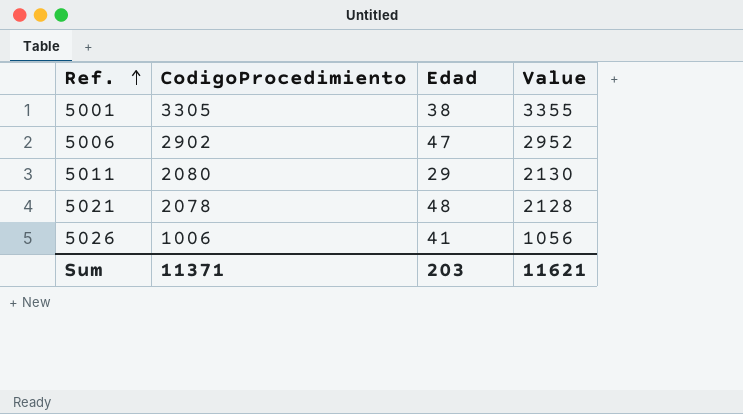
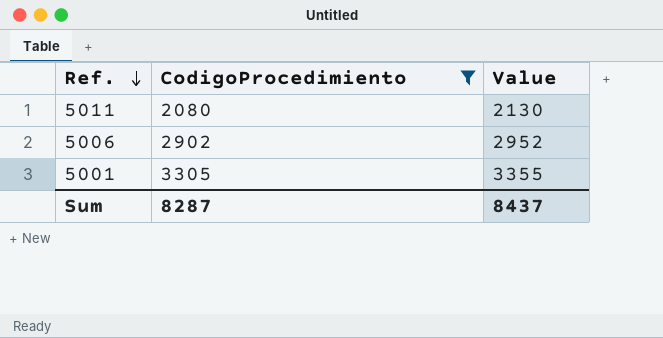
filter: none -> CodigoProcedimiento >= 2080
row order: Ref. ascending -> Ref. descending
column Edad | position: 3 -> none
Sum | CodigoProcedimiento: 11371 -> 8287
Sum | Value: 11621 -> 8437

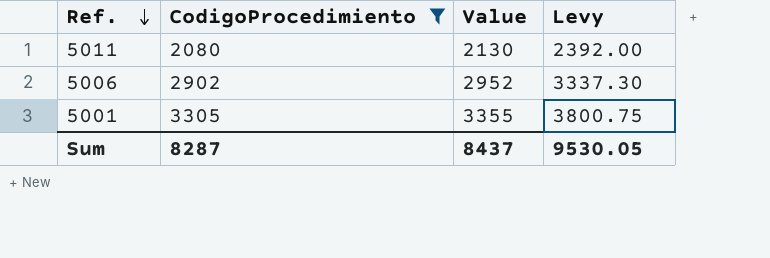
column Levy | formula: none -> [CodigoProcedimiento] * 1.15

